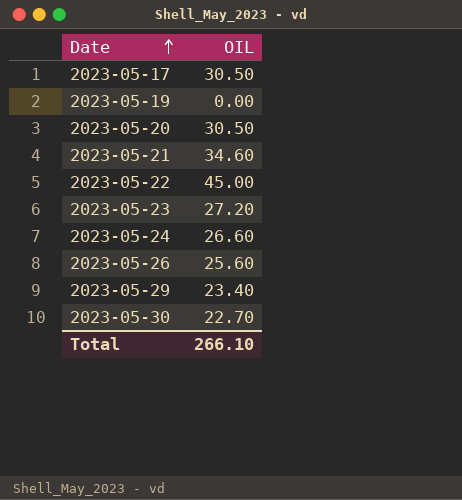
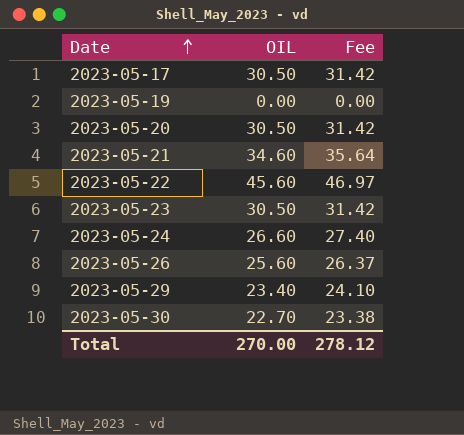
column Fee | formula: none -> [OIL] * 1.03
2023-05-22 | OIL: 45.00 -> 45.60
2023-05-23 | OIL: 27.20 -> 30.50
Total | OIL: 266.10 -> 270.00

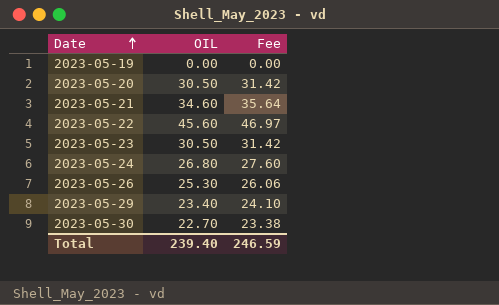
row 2023-05-17: 30.50 | 31.42 -> none
2023-05-24 | OIL: 26.60 -> 26.80
2023-05-24 | Fee: 27.40 -> 27.60
2023-05-26 | OIL: 25.60 -> 25.30
2023-05-26 | Fee: 26.37 -> 26.06
Total | OIL: 270.00 -> 239.40
Total | Fee: 278.12 -> 246.59

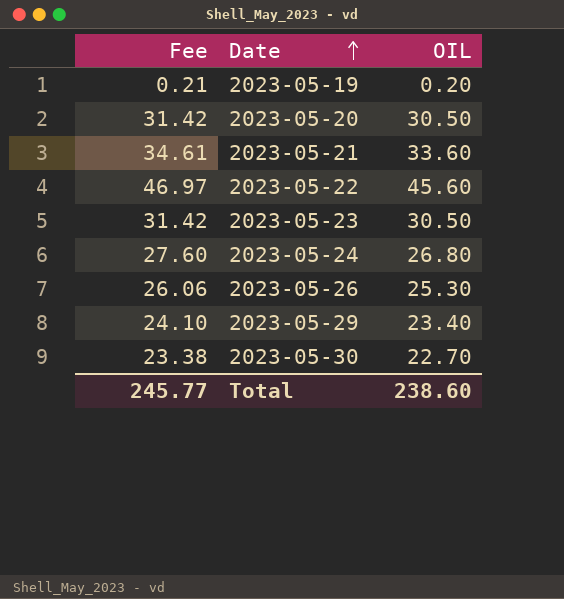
column Fee | position: 3 -> 1
2023-05-19 | Fee: 0.00 -> 0.21
2023-05-19 | OIL: 0.00 -> 0.20
2023-05-21 | Fee: 35.64 -> 34.61
2023-05-21 | OIL: 34.60 -> 33.60
Total | Fee: 246.59 -> 245.77
Total | OIL: 239.40 -> 238.60

